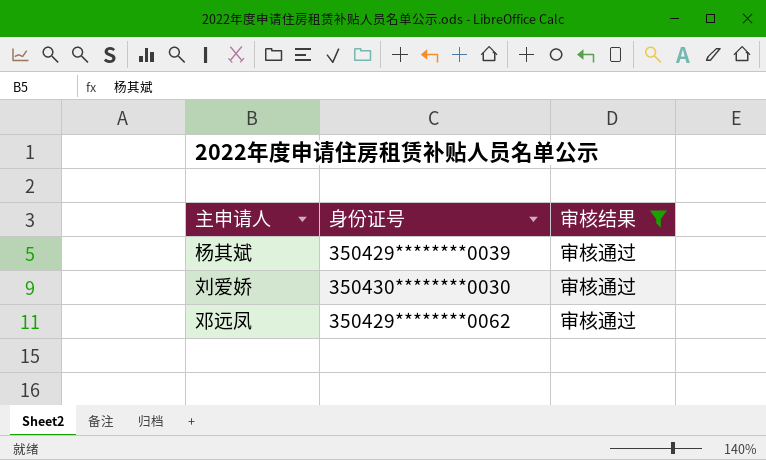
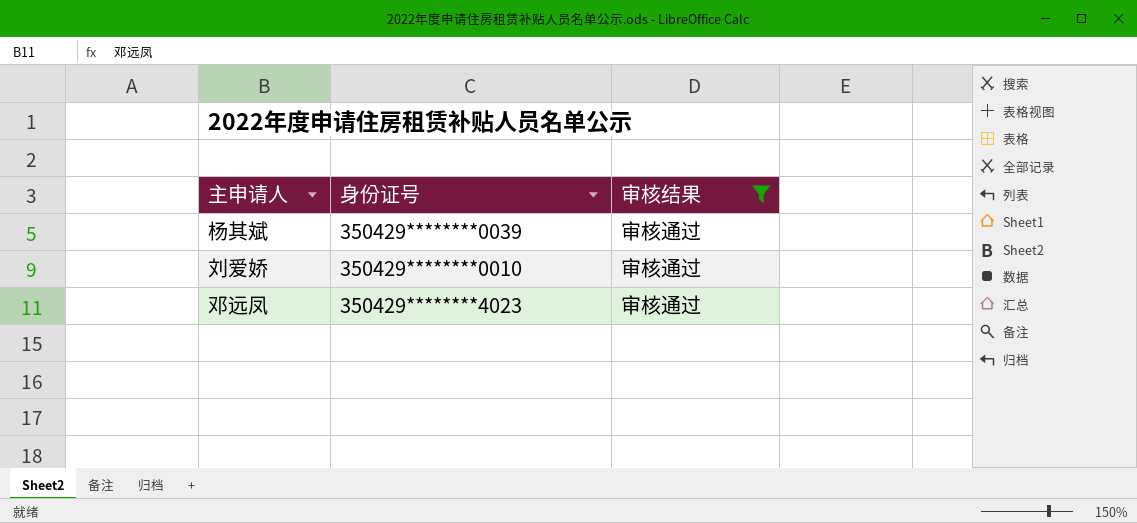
刘爱娇 | 身份证号: 350430********0030 -> 350429********0010
邓远凤 | 身份证号: 350429********0062 -> 350429********4023

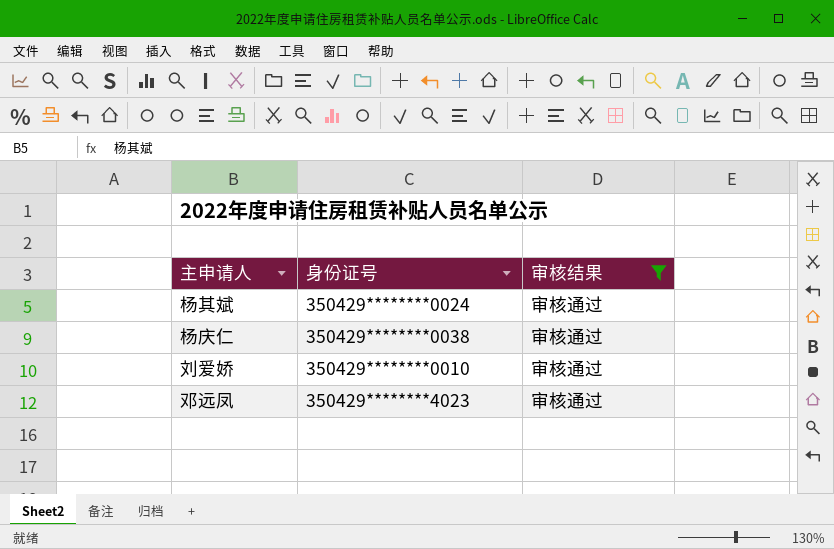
杨其斌 | 身份证号: 350429********0039 -> 350429********0024
row 杨庆仁: none -> 350429********0038 | 审核通过

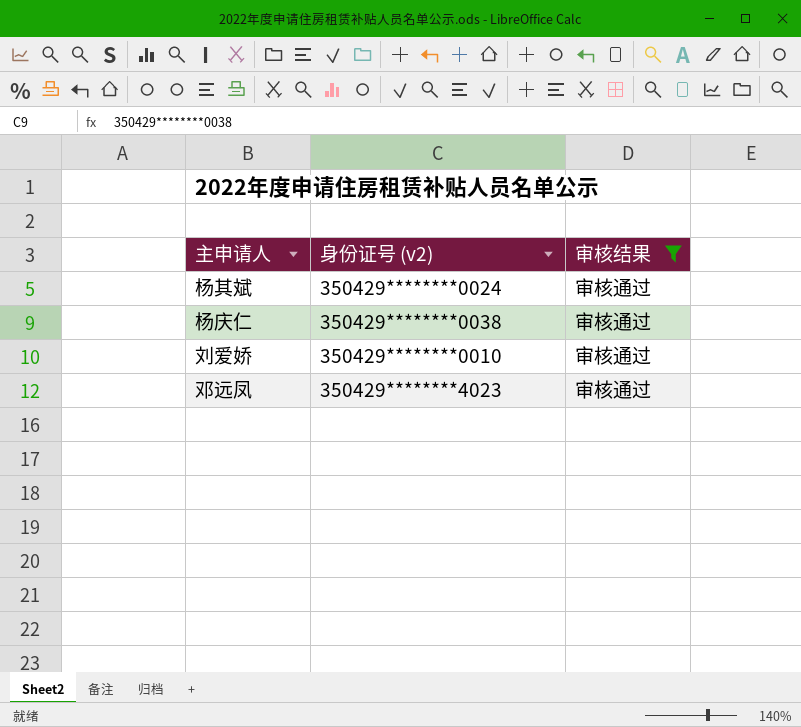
column name: 身份证号 -> 身份证号 (v2)

